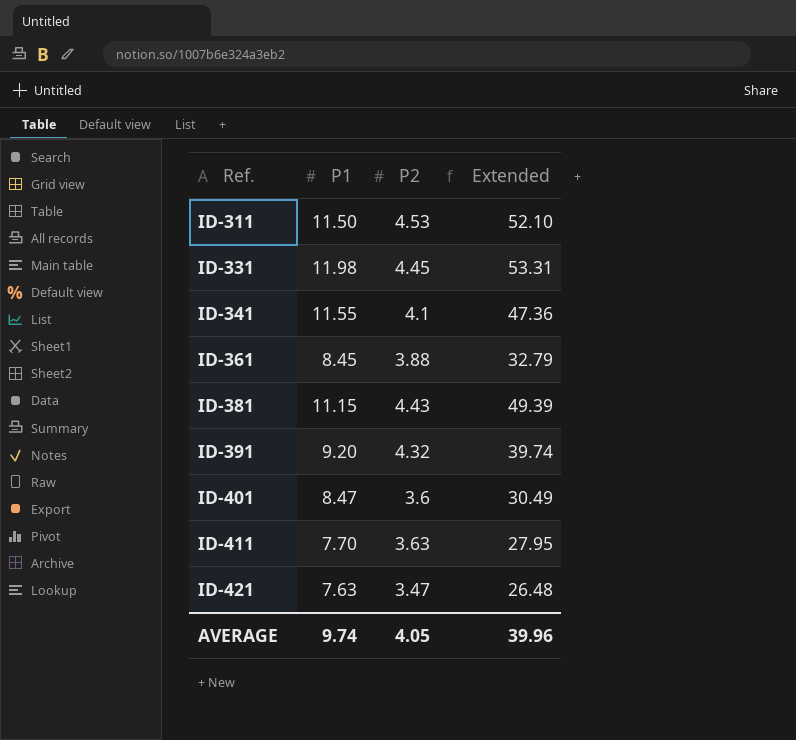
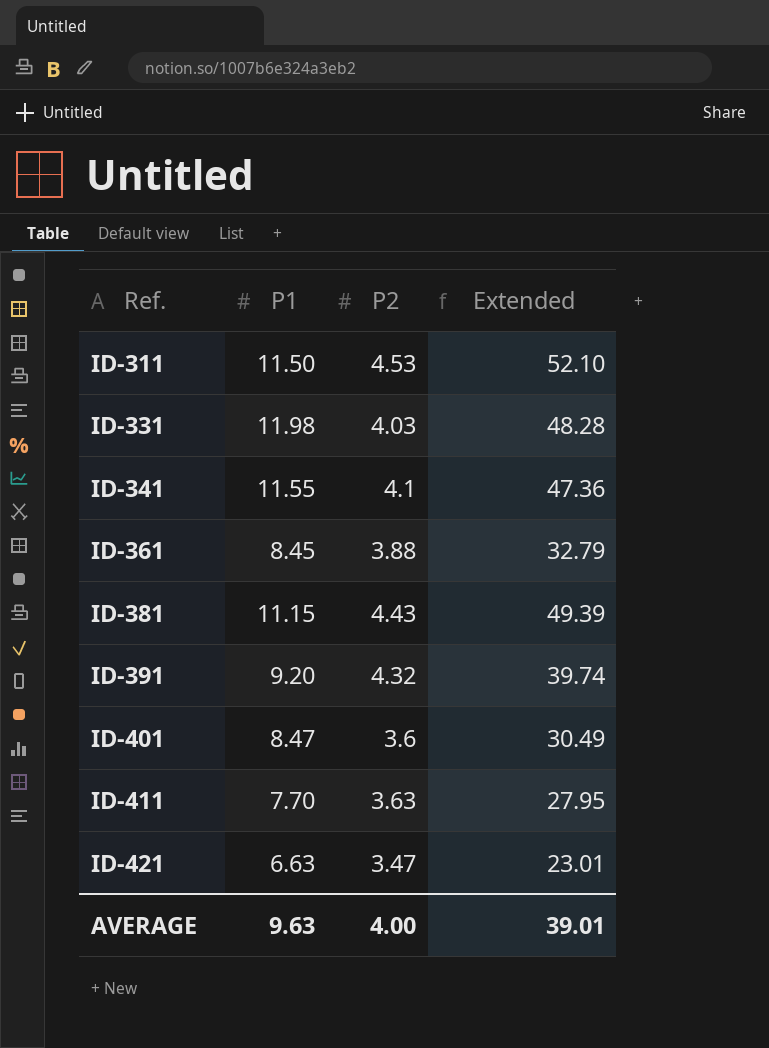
ID-331 | P2: 4.45 -> 4.03
ID-331 | Extended: 53.31 -> 48.28
ID-421 | P1: 7.63 -> 6.63
ID-421 | Extended: 26.48 -> 23.01
AVERAGE | P1: 9.74 -> 9.63
AVERAGE | P2: 4.05 -> 4.00
AVERAGE | Extended: 39.96 -> 39.01

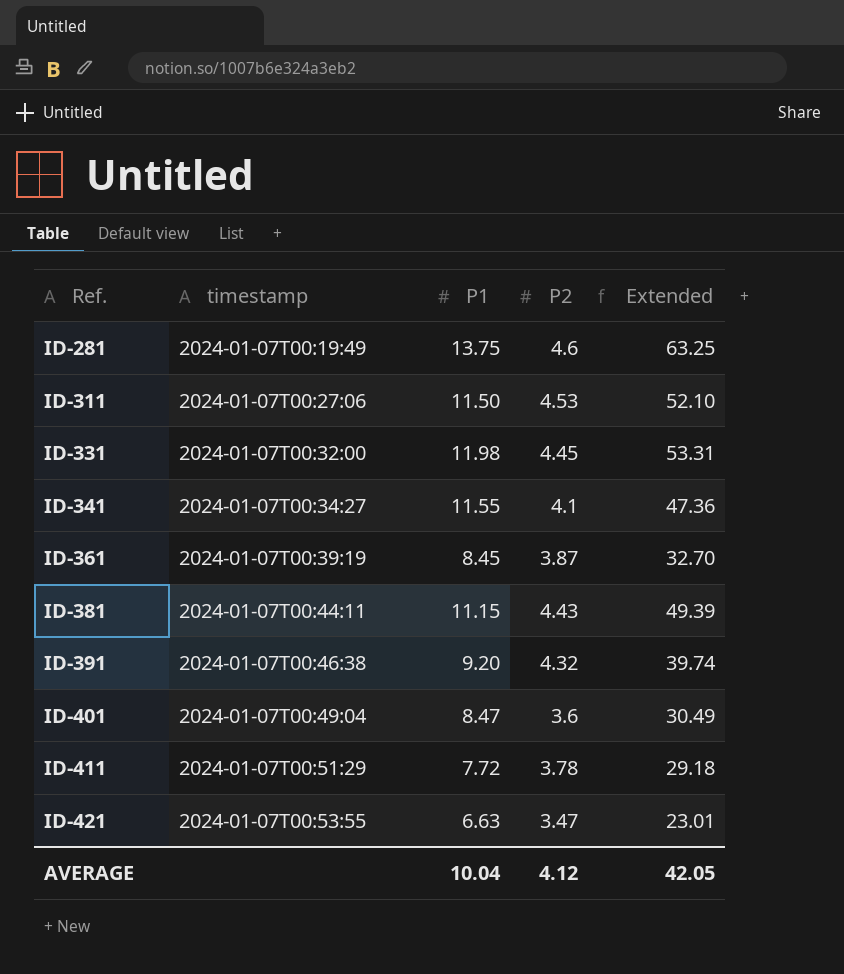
column timestamp | position: none -> 2
row ID-281: none -> 2024-01-07T00:19:49 | 13.75 | 4.6 | 63.25
ID-331 | P2: 4.03 -> 4.45
ID-331 | Extended: 48.28 -> 53.31
ID-361 | P2: 3.88 -> 3.87
ID-361 | Extended: 32.79 -> 32.70
ID-411 | P1: 7.70 -> 7.72
ID-411 | P2: 3.63 -> 3.78
ID-411 | Extended: 27.95 -> 29.18
AVERAGE | P1: 9.63 -> 10.04
AVERAGE | P2: 4.00 -> 4.12
AVERAGE | Extended: 39.01 -> 42.05

